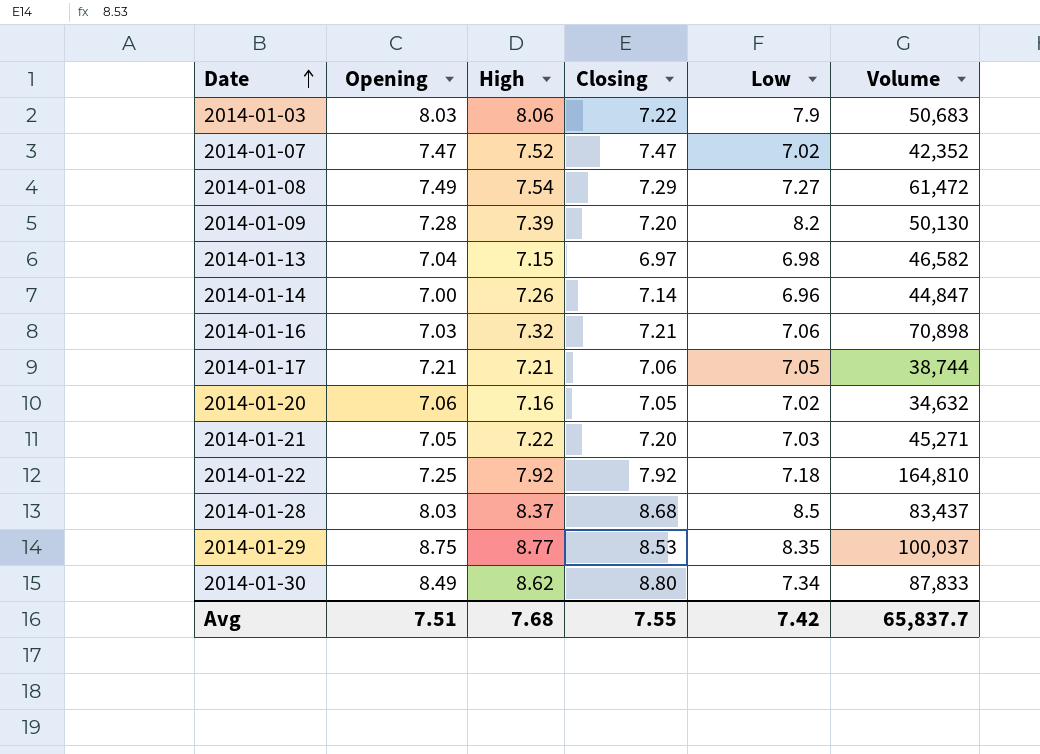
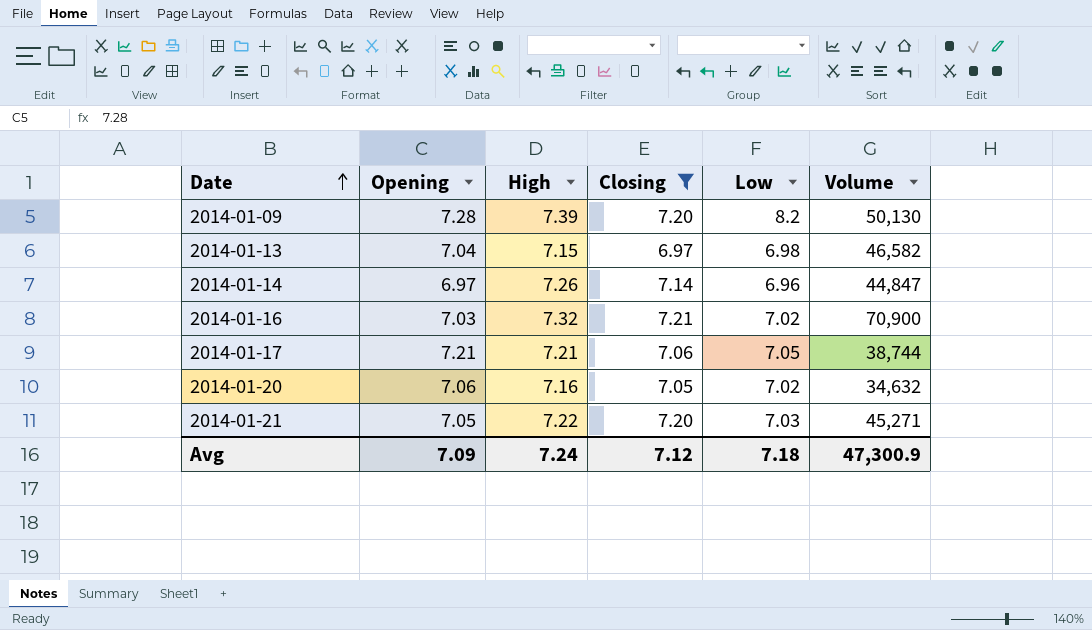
filter: none -> Closing <= 7.21
2014-01-14 | Opening: 7.00 -> 6.97
2014-01-16 | Low: 7.06 -> 7.02
2014-01-16 | Volume: 70,898 -> 70,900
Avg | Opening: 7.51 -> 7.09
Avg | High: 7.68 -> 7.24
Avg | Closing: 7.55 -> 7.12
Avg | Low: 7.42 -> 7.18
Avg | Volume: 65,837.7 -> 47,300.9

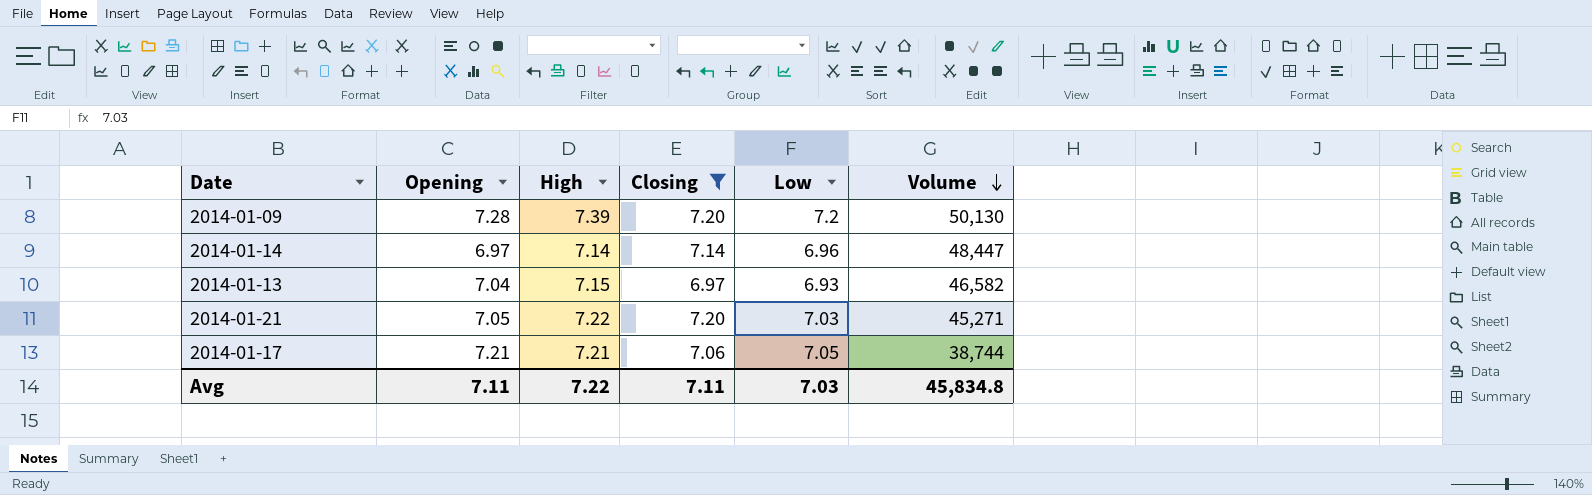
row order: Date ascending -> Volume descending
row 2014-01-16: 7.03 | 7.32 | 7.21 | 7.02 | 70,900 -> none
row 2014-01-20: 7.06 | 7.16 | 7.05 | 7.02 | 34,632 -> none
2014-01-09 | Low: 8.2 -> 7.2
2014-01-14 | High: 7.26 -> 7.14
2014-01-14 | Volume: 44,847 -> 48,447
2014-01-13 | Low: 6.98 -> 6.93
Avg | Opening: 7.09 -> 7.11
Avg | High: 7.24 -> 7.22
Avg | Closing: 7.12 -> 7.11
Avg | Low: 7.18 -> 7.03
Avg | Volume: 47,300.9 -> 45,834.8

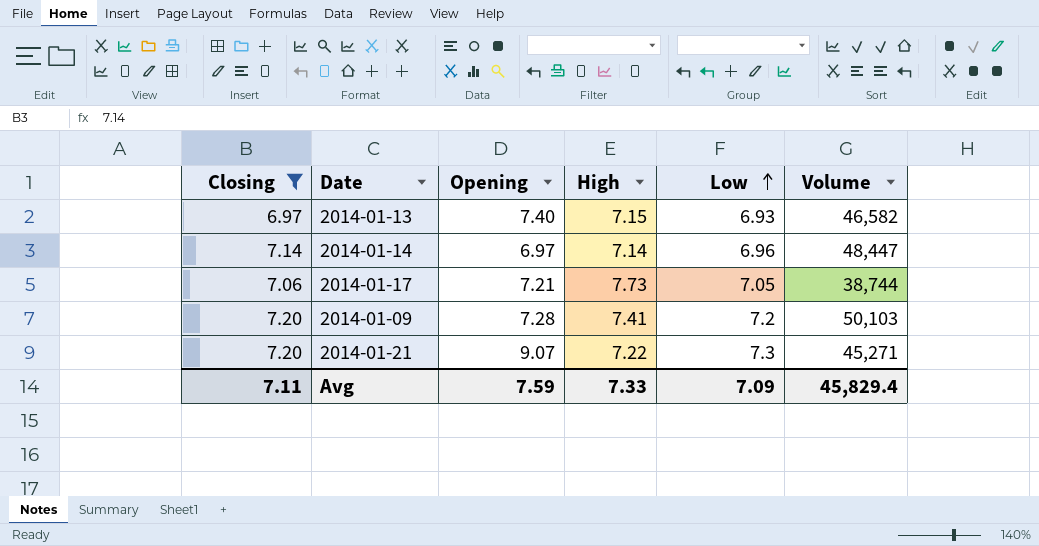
row order: Volume descending -> Low ascending
column Closing | position: 4 -> 1
2014-01-13 | Opening: 7.04 -> 7.40
2014-01-17 | High: 7.21 -> 7.73
2014-01-09 | High: 7.39 -> 7.41
2014-01-09 | Volume: 50,130 -> 50,103
2014-01-21 | Opening: 7.05 -> 9.07
2014-01-21 | Low: 7.03 -> 7.3
Avg | Opening: 7.11 -> 7.59
Avg | High: 7.22 -> 7.33
Avg | Low: 7.03 -> 7.09
Avg | Volume: 45,834.8 -> 45,829.4

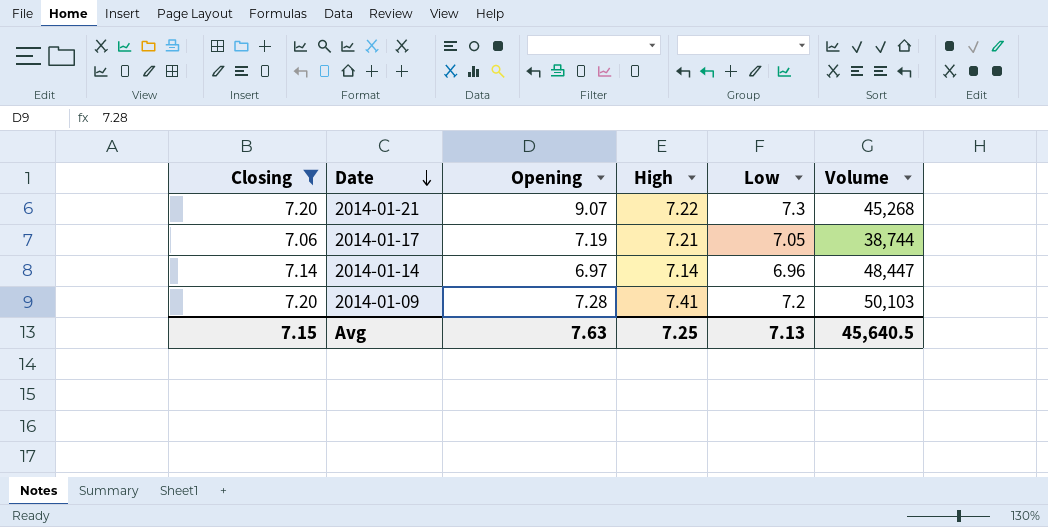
row order: Low ascending -> Date descending
row 2014-01-13: 6.97 | 7.40 | 7.15 | 6.93 | 46,582 -> none
2014-01-21 | Volume: 45,271 -> 45,268
2014-01-17 | Opening: 7.21 -> 7.19
2014-01-17 | High: 7.73 -> 7.21
Avg | Closing: 7.11 -> 7.15
Avg | Opening: 7.59 -> 7.63
Avg | High: 7.33 -> 7.25
Avg | Low: 7.09 -> 7.13
Avg | Volume: 45,829.4 -> 45,640.5

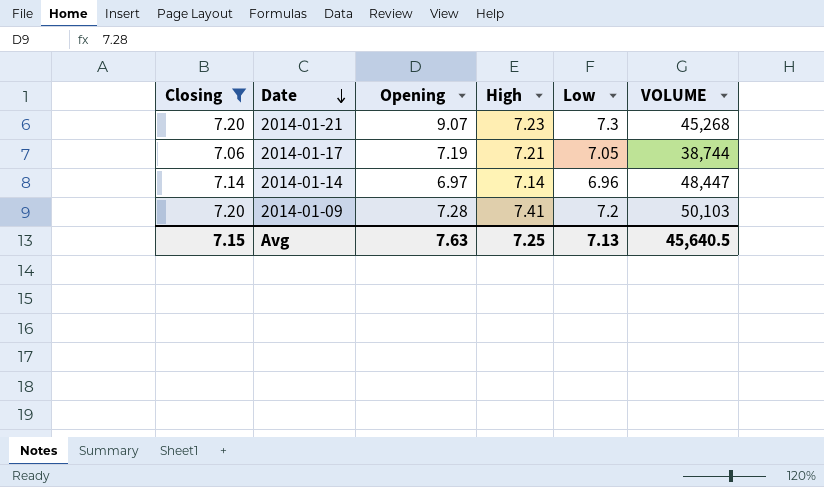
column name: Volume -> VOLUME
2014-01-21 | High: 7.22 -> 7.23

